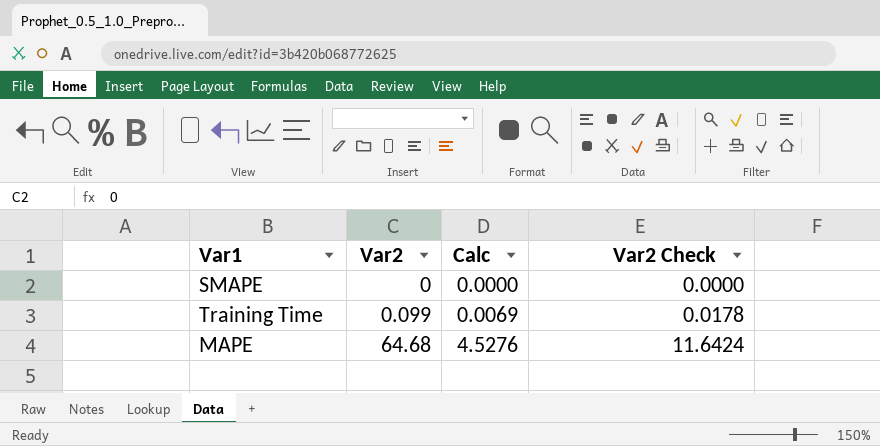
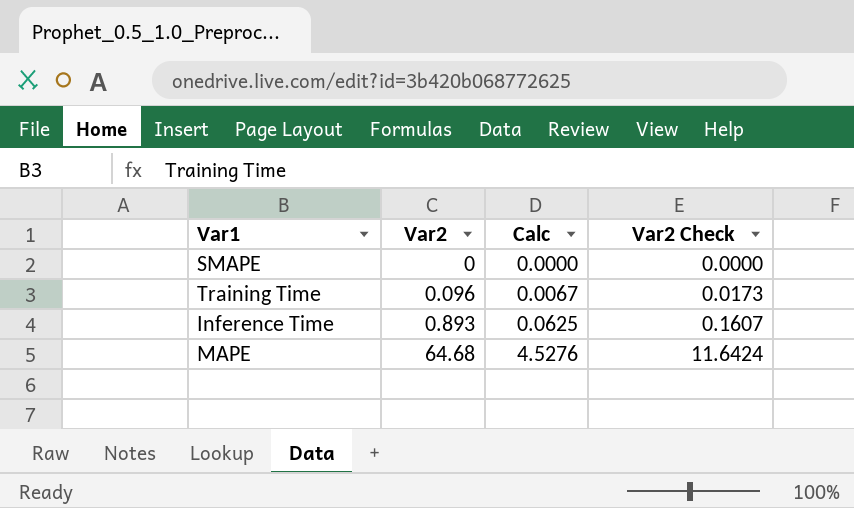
Training Time | Var2: 0.099 -> 0.096
Training Time | Calc: 0.0069 -> 0.0067
Training Time | Var2 Check: 0.0178 -> 0.0173
row Inference Time: none -> 0.893 | 0.0625 | 0.1607

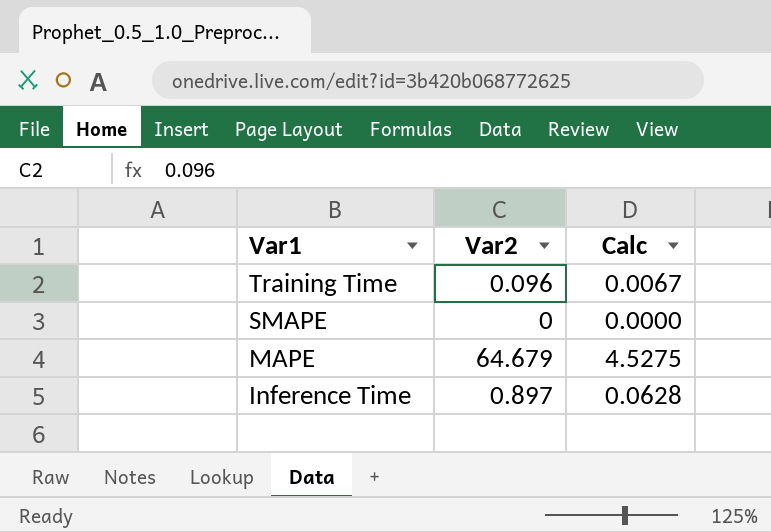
row order: Var2 ascending -> Var1 descending
column Var2 Check | formula: [Var2] * 0.18 -> none
MAPE | Var2: 64.68 -> 64.679
MAPE | Calc: 4.5276 -> 4.5275
Inference Time | Var2: 0.893 -> 0.897
Inference Time | Calc: 0.0625 -> 0.0628

